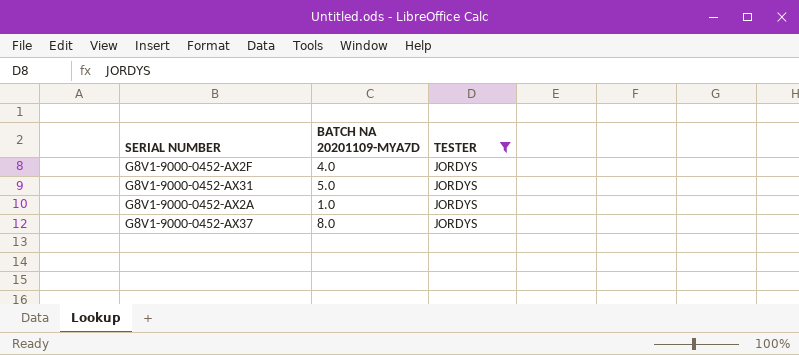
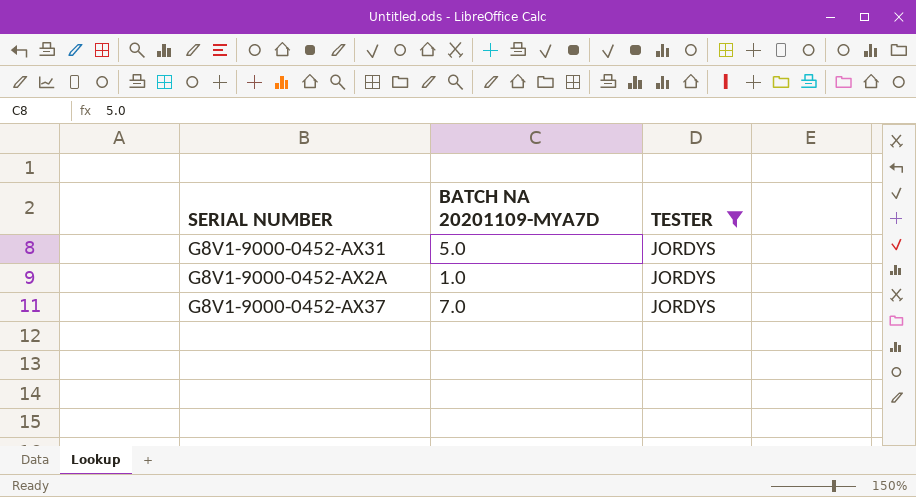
row G8V1-9000-0452-AX2F: 4.0 | JORDYS -> none
G8V1-9000-0452-AX37 | BATCH NA 20201109-MYA7D: 8.0 -> 7.0

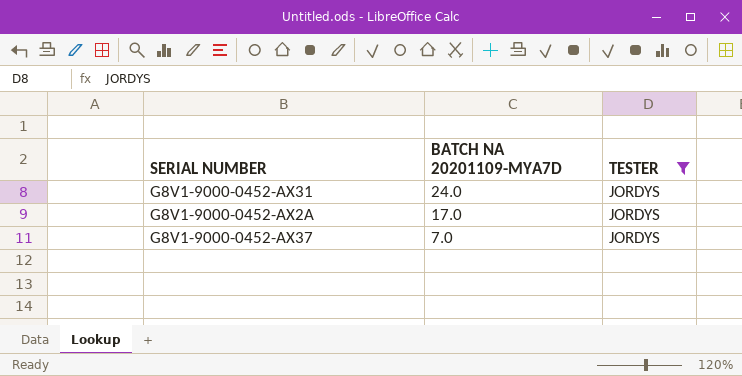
G8V1-9000-0452-AX31 | BATCH NA 20201109-MYA7D: 5.0 -> 24.0
G8V1-9000-0452-AX2A | BATCH NA 20201109-MYA7D: 1.0 -> 17.0

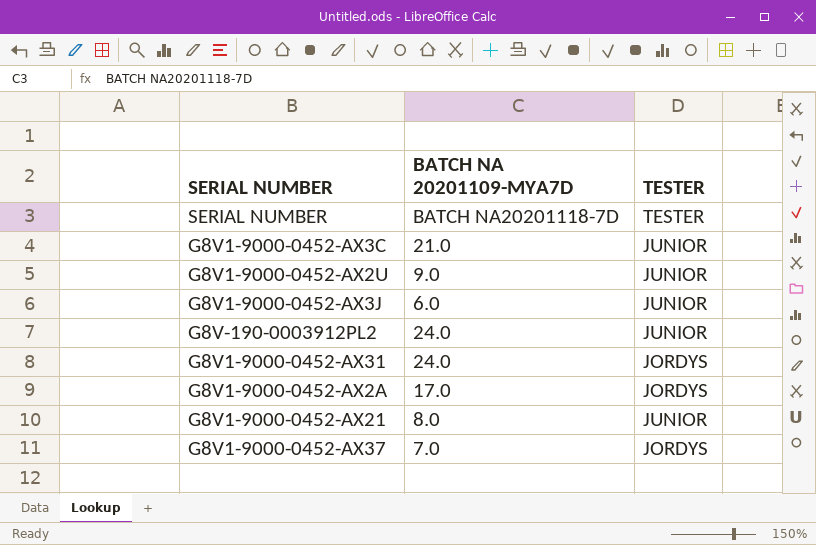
filter: TESTER = JORDYS -> none

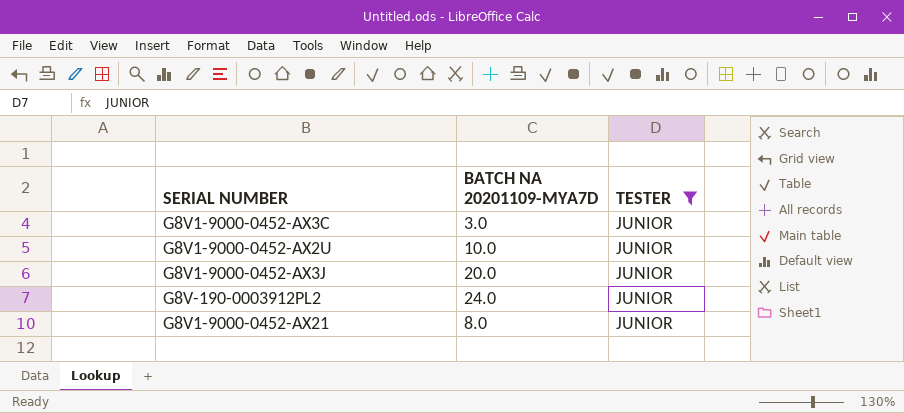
filter: none -> TESTER = JUNIOR
G8V1-9000-0452-AX3C | BATCH NA 20201109-MYA7D: 21.0 -> 3.0
G8V1-9000-0452-AX2U | BATCH NA 20201109-MYA7D: 9.0 -> 10.0
G8V1-9000-0452-AX3J | BATCH NA 20201109-MYA7D: 6.0 -> 20.0

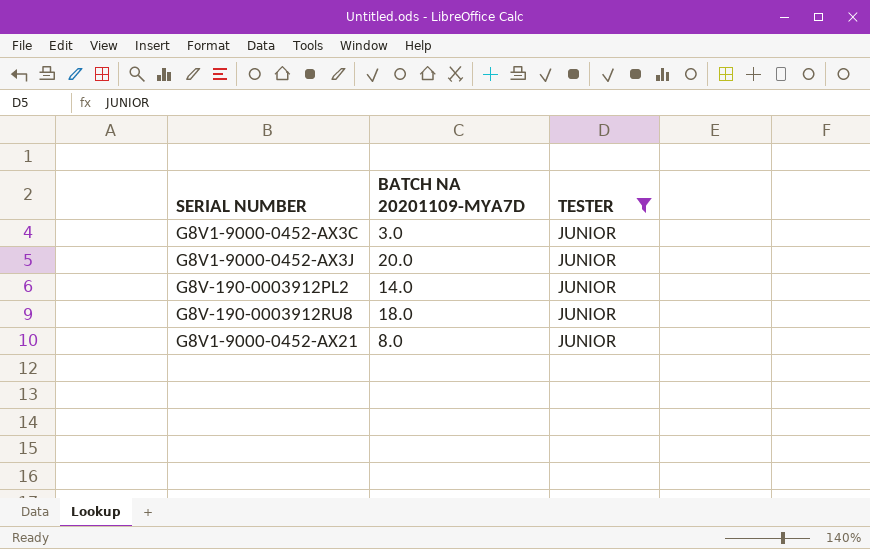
row G8V1-9000-0452-AX2U: 10.0 | JUNIOR -> none
G8V-190-0003912PL2 | BATCH NA 20201109-MYA7D: 24.0 -> 14.0
row G8V-190-0003912RU8: none -> 18.0 | JUNIOR

